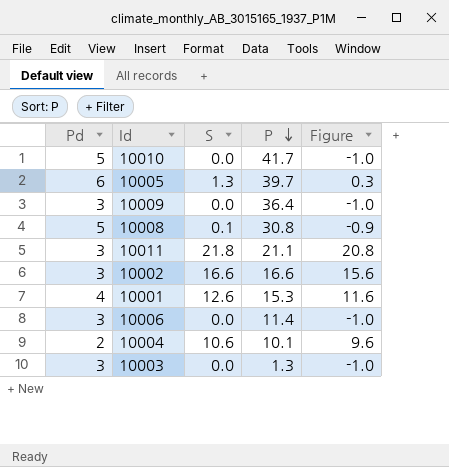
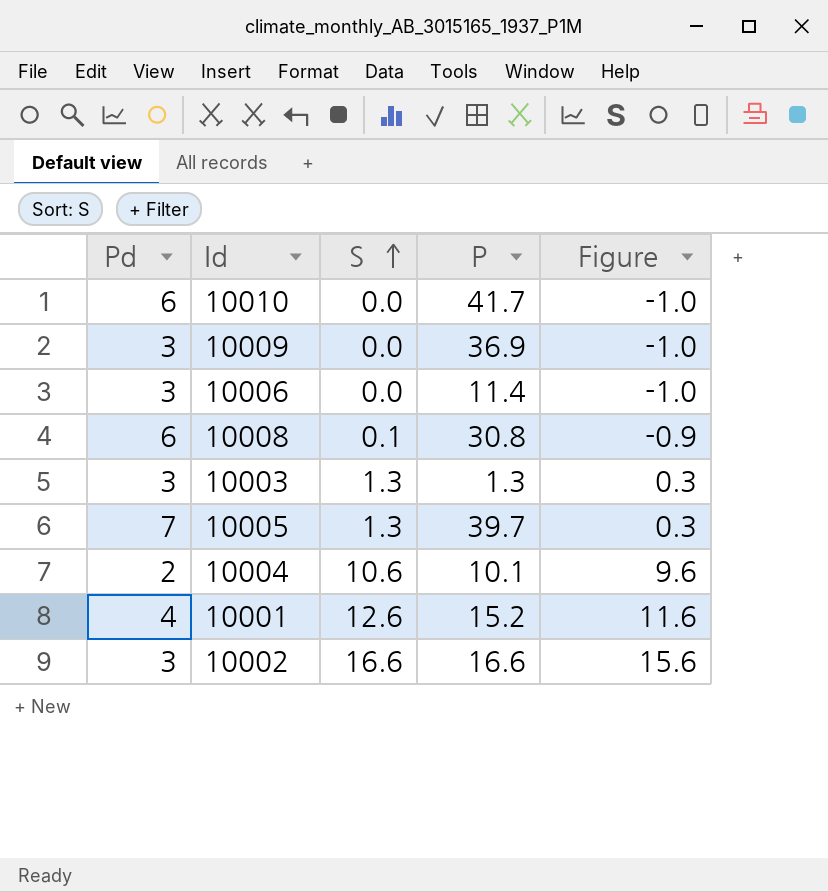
row order: P descending -> S ascending
row 10011: 3 | 21.8 | 21.1 | 20.8 -> none
10010 | Pd: 5 -> 6
10009 | P: 36.4 -> 36.9
10008 | Pd: 5 -> 6
10003 | S: 0.0 -> 1.3
10003 | Figure: -1.0 -> 0.3
10005 | Pd: 6 -> 7
10001 | P: 15.3 -> 15.2

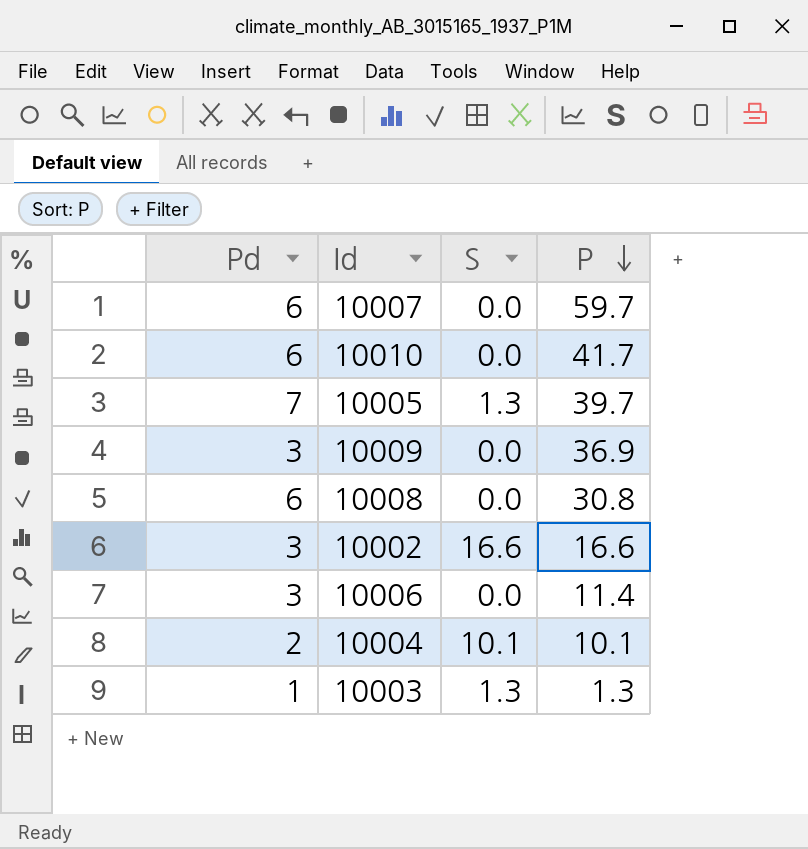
row order: S ascending -> P descending
column Figure | formula: [S] - 1 -> none
row 10001: 4 | 12.6 | 15.2 | 11.6 -> none
row 10007: none -> 6 | 0.0 | 59.7
10008 | S: 0.1 -> 0.0
10004 | S: 10.6 -> 10.1
10003 | Pd: 3 -> 1

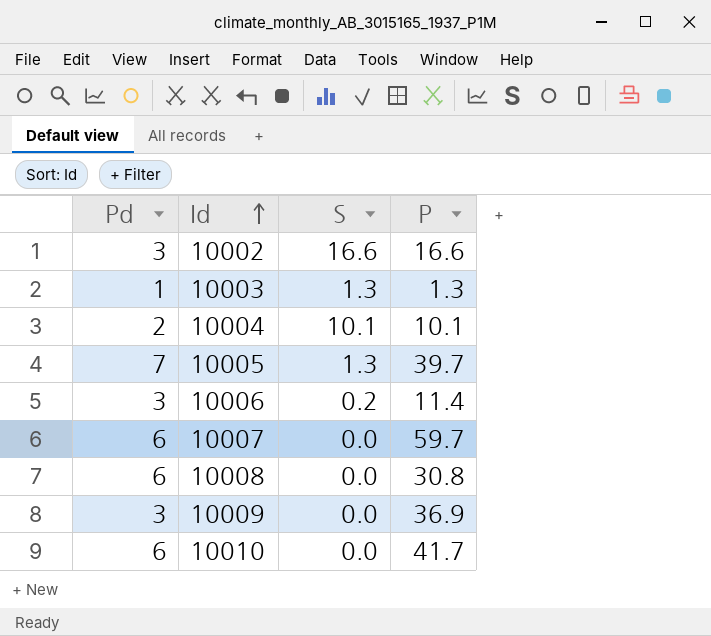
row order: P descending -> Id ascending
10006 | S: 0.0 -> 0.2

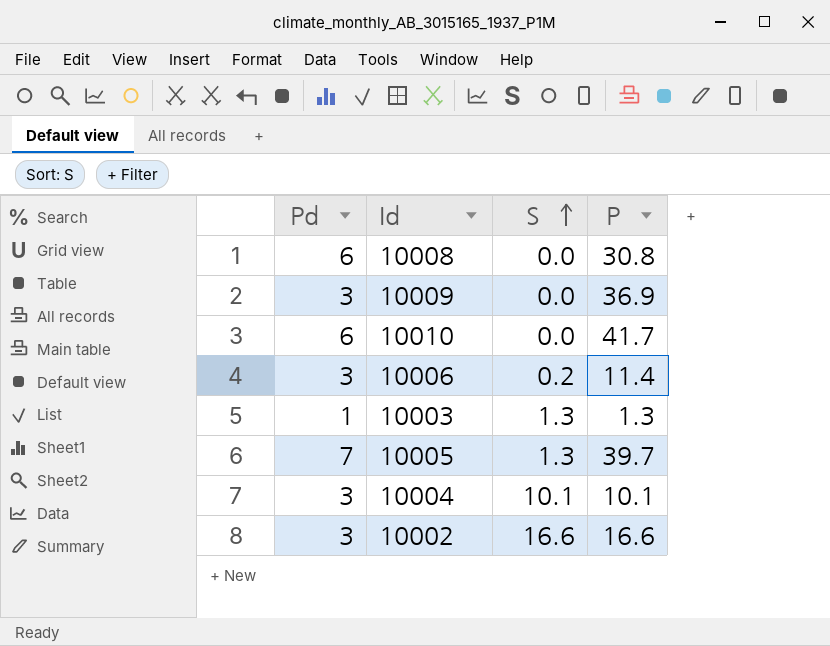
row order: Id ascending -> S ascending
row 10007: 6 | 0.0 | 59.7 -> none
10004 | Pd: 2 -> 3

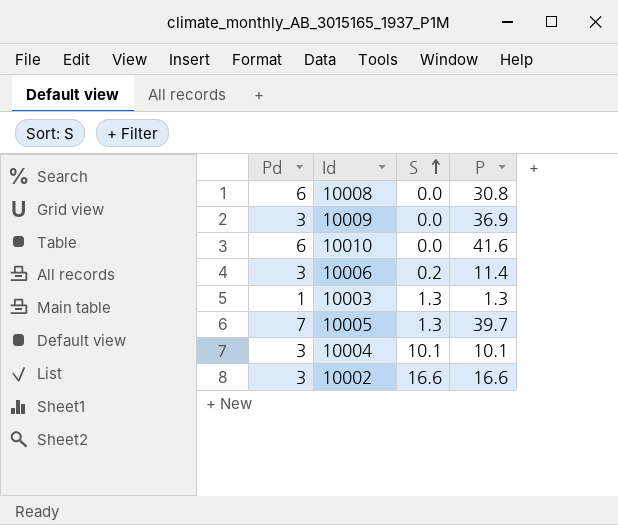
10010 | P: 41.7 -> 41.6

